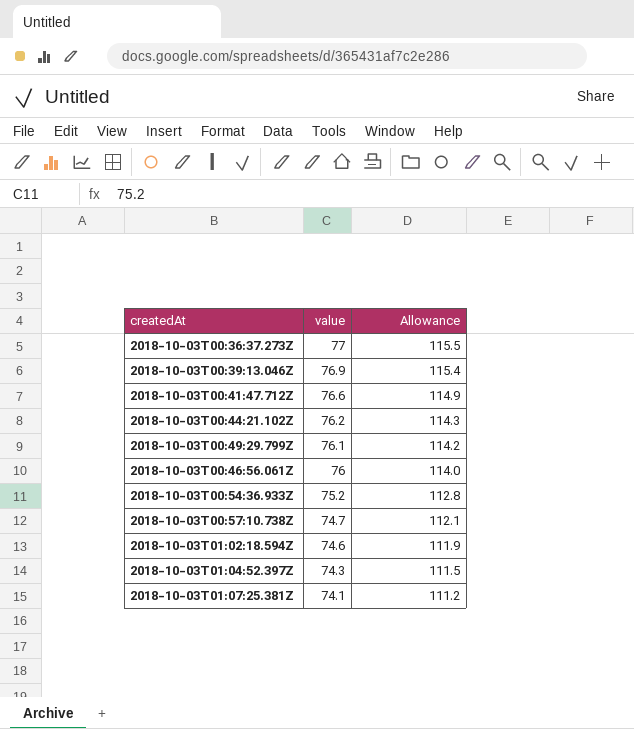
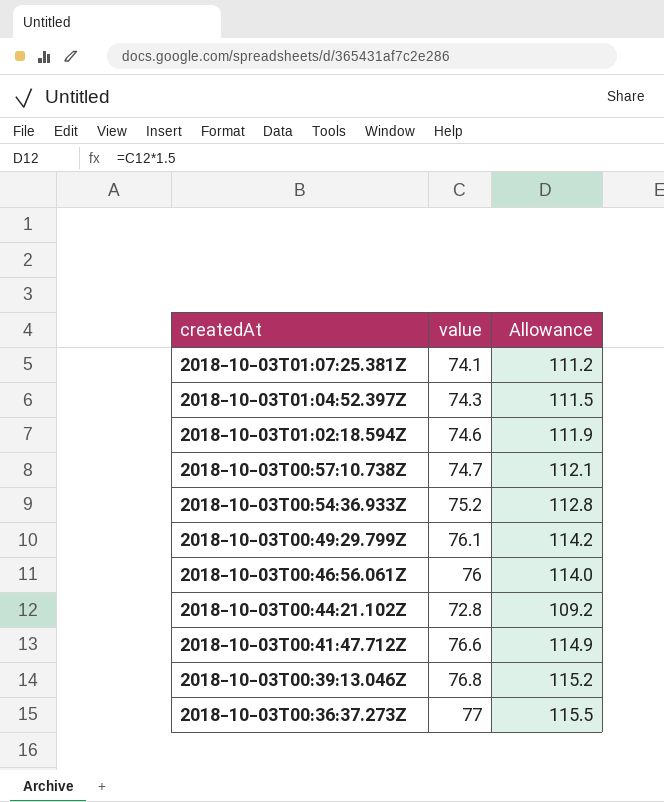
row order: value descending -> createdAt descending
2018-10-03T00:44:21.102Z | value: 76.2 -> 72.8
2018-10-03T00:44:21.102Z | Allowance: 114.3 -> 109.2
2018-10-03T00:39:13.046Z | value: 76.9 -> 76.8
2018-10-03T00:39:13.046Z | Allowance: 115.4 -> 115.2

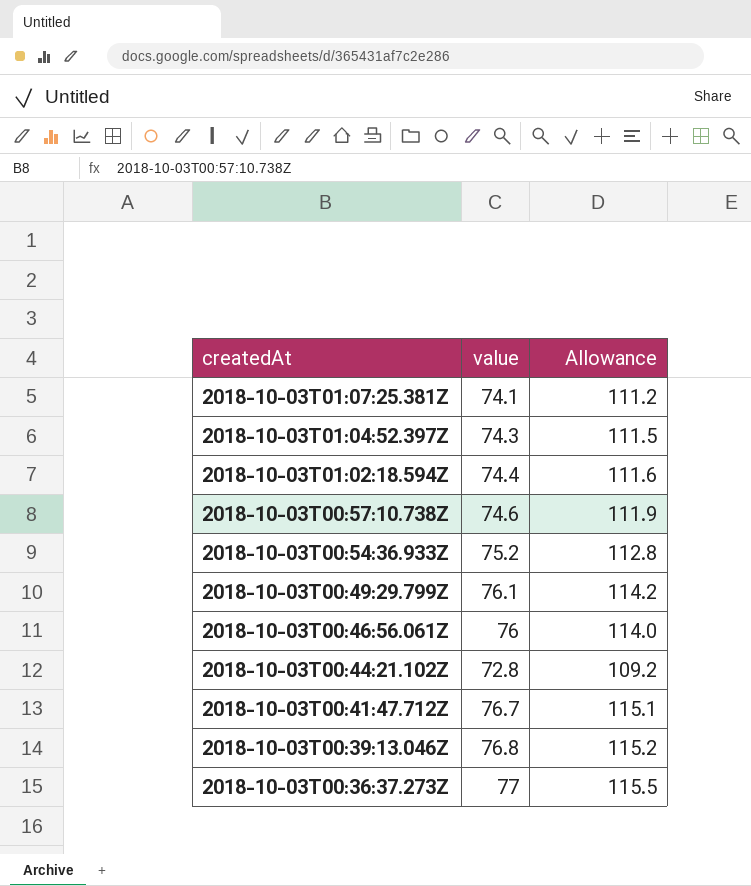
2018-10-03T01:02:18.594Z | value: 74.6 -> 74.4
2018-10-03T01:02:18.594Z | Allowance: 111.9 -> 111.6
2018-10-03T00:57:10.738Z | value: 74.7 -> 74.6
2018-10-03T00:57:10.738Z | Allowance: 112.1 -> 111.9
2018-10-03T00:41:47.712Z | value: 76.6 -> 76.7
2018-10-03T00:41:47.712Z | Allowance: 114.9 -> 115.1

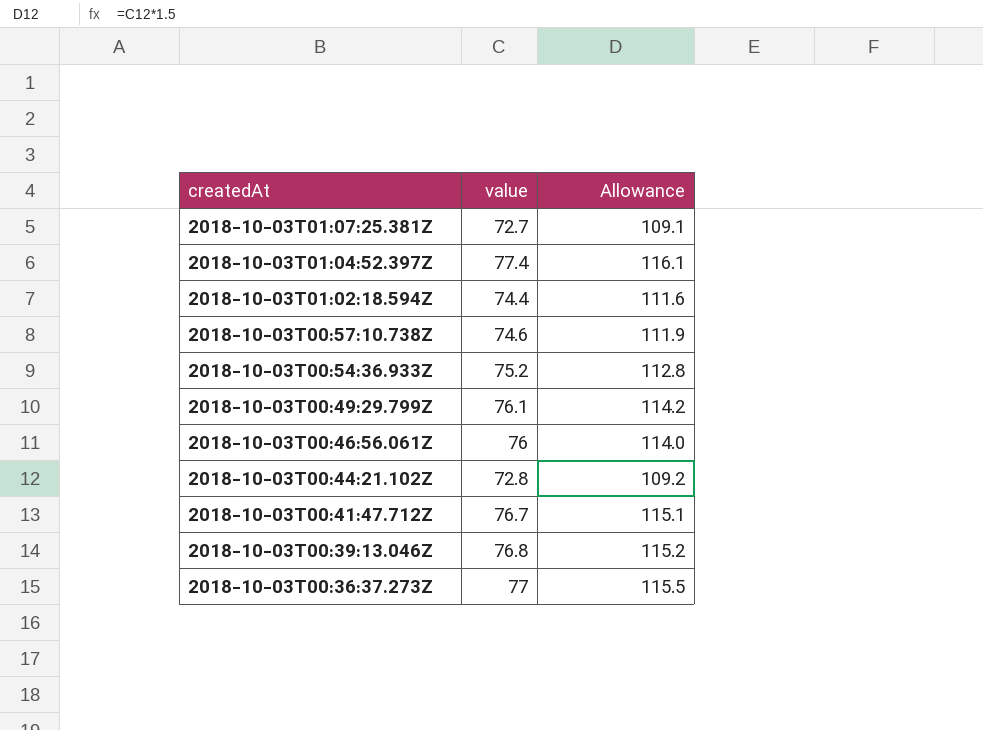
2018-10-03T01:07:25.381Z | value: 74.1 -> 72.7
2018-10-03T01:07:25.381Z | Allowance: 111.2 -> 109.1
2018-10-03T01:04:52.397Z | value: 74.3 -> 77.4
2018-10-03T01:04:52.397Z | Allowance: 111.5 -> 116.1

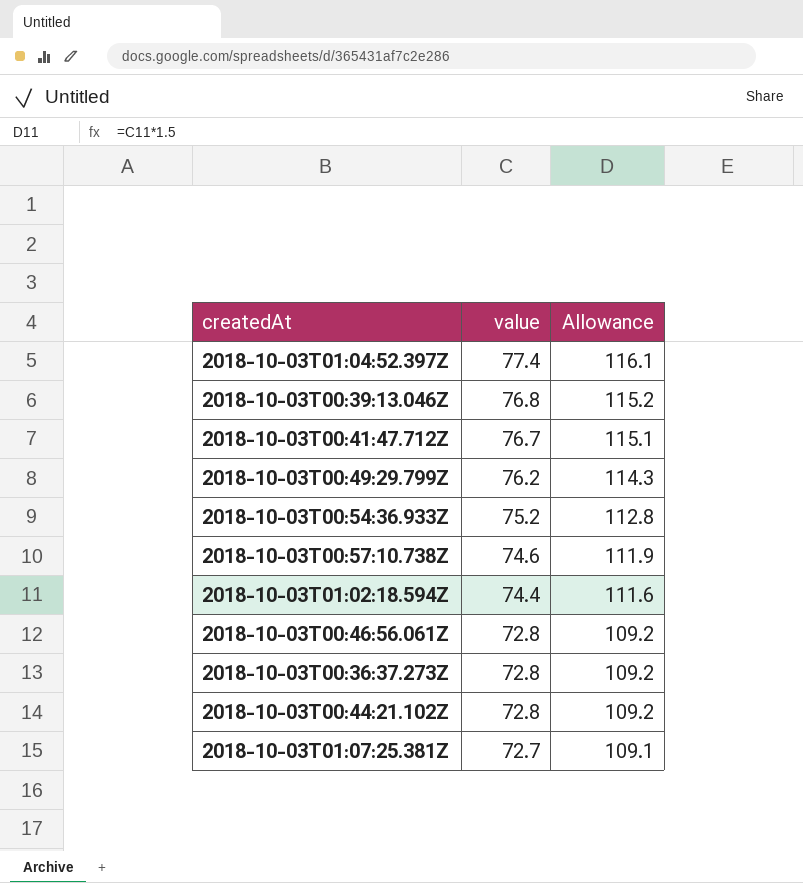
row order: createdAt descending -> value descending
2018-10-03T00:49:29.799Z | value: 76.1 -> 76.2
2018-10-03T00:49:29.799Z | Allowance: 114.2 -> 114.3
2018-10-03T00:46:56.061Z | value: 76 -> 72.8
2018-10-03T00:46:56.061Z | Allowance: 114.0 -> 109.2
2018-10-03T00:36:37.273Z | value: 77 -> 72.8
2018-10-03T00:36:37.273Z | Allowance: 115.5 -> 109.2

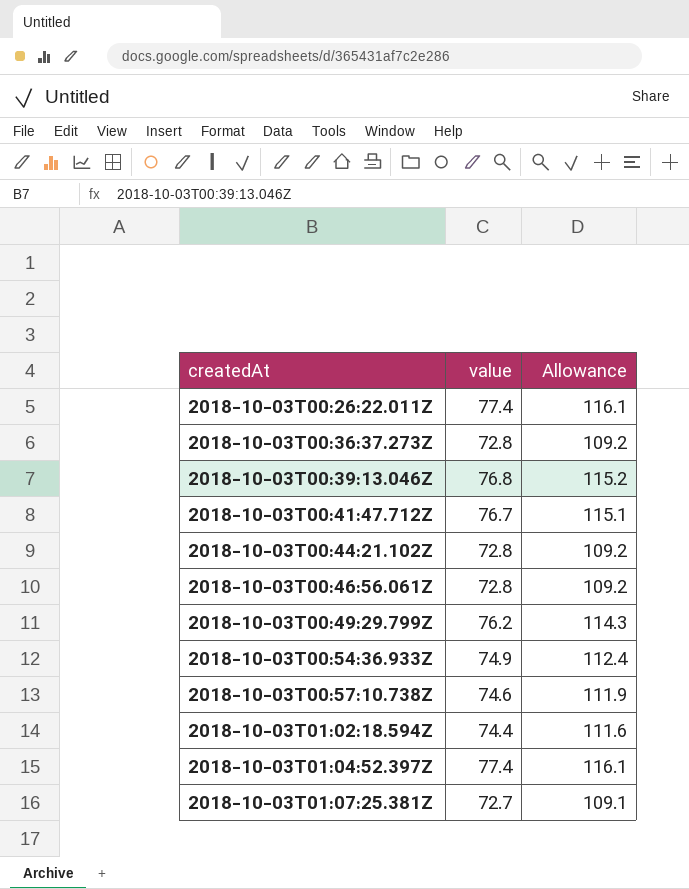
row order: value descending -> createdAt ascending
row 2018-10-03T00:26:22.011Z: none -> 77.4 | 116.1
2018-10-03T00:54:36.933Z | value: 75.2 -> 74.9
2018-10-03T00:54:36.933Z | Allowance: 112.8 -> 112.4

